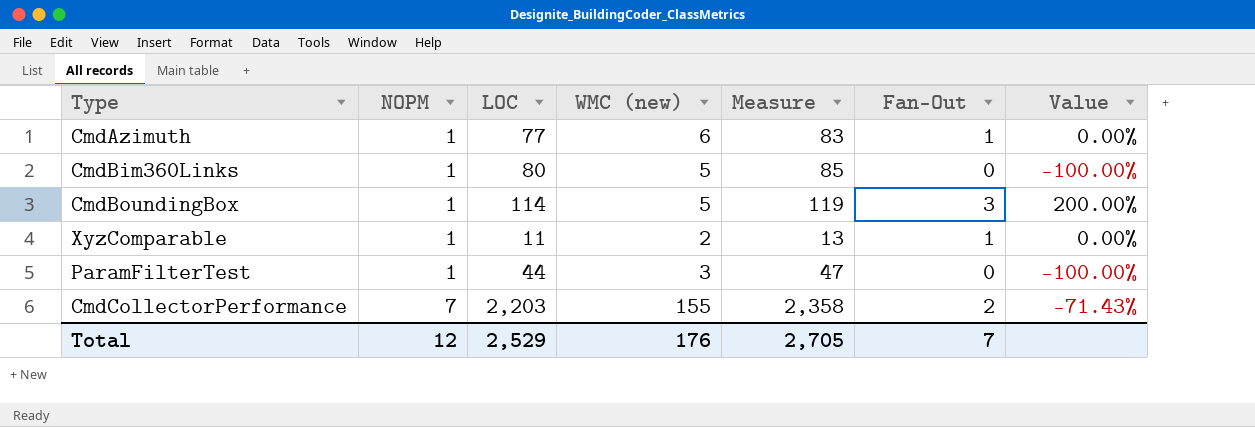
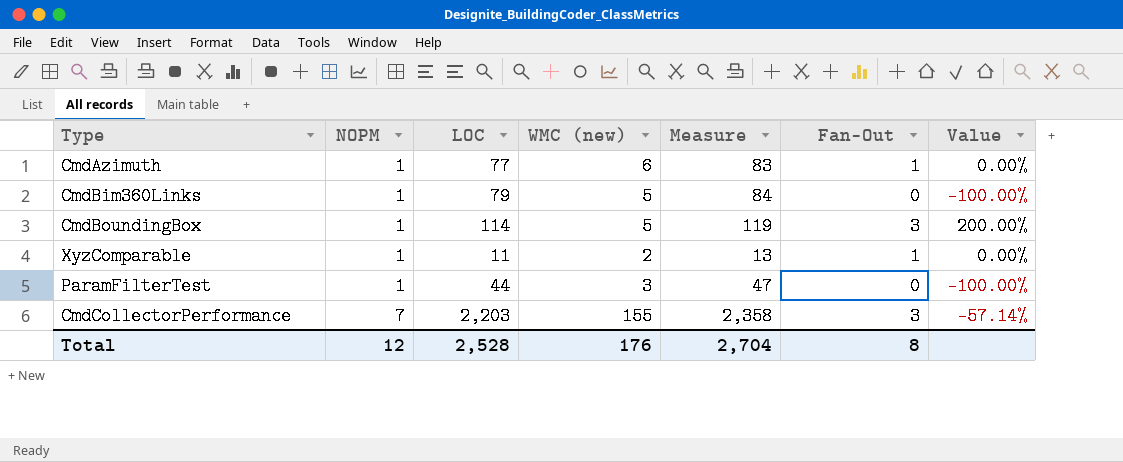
CmdBim360Links | LOC: 80 -> 79
CmdBim360Links | Measure: 85 -> 84
CmdCollectorPerformance | Fan-Out: 2 -> 3
CmdCollectorPerformance | Value: -71.43% -> -57.14%
Total | LOC: 2,529 -> 2,528
Total | Measure: 2,705 -> 2,704
Total | Fan-Out: 7 -> 8

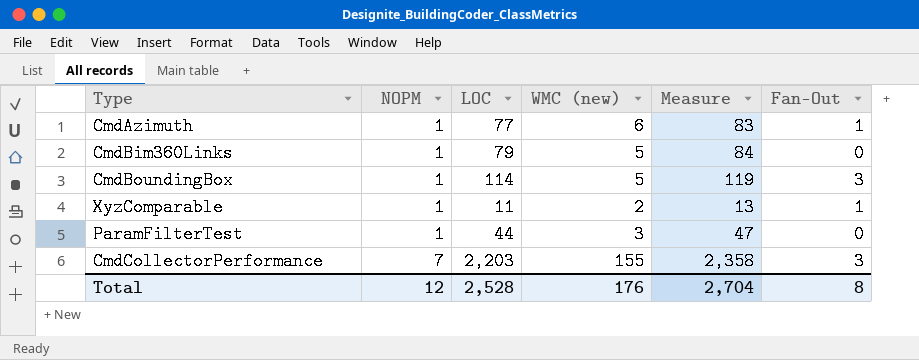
column Value | formula: ([Fan-Out] - [NOPM]) / [NOPM] -> none

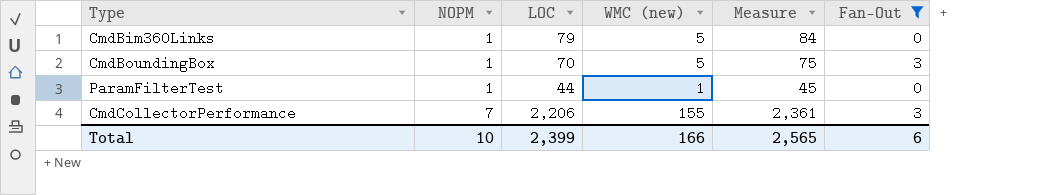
filter: none -> Fan-Out != 1
CmdBoundingBox | LOC: 114 -> 70
CmdBoundingBox | Measure: 119 -> 75
ParamFilterTest | WMC (new): 3 -> 1
ParamFilterTest | Measure: 47 -> 45
CmdCollectorPerformance | LOC: 2,203 -> 2,206
CmdCollectorPerformance | Measure: 2,358 -> 2,361
Total | NOPM: 12 -> 10
Total | LOC: 2,528 -> 2,399
Total | WMC (new): 176 -> 166
Total | Measure: 2,704 -> 2,565
Total | Fan-Out: 8 -> 6

